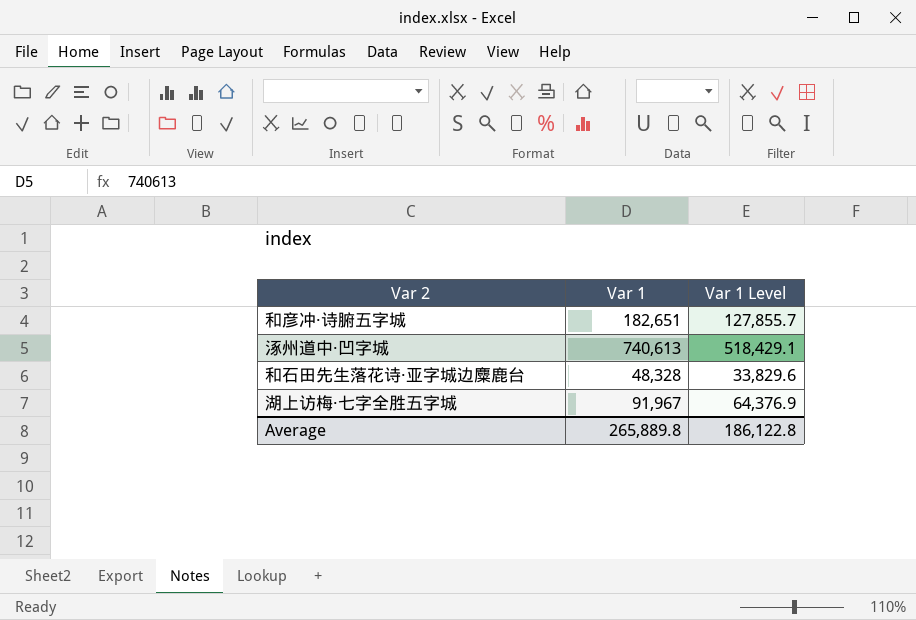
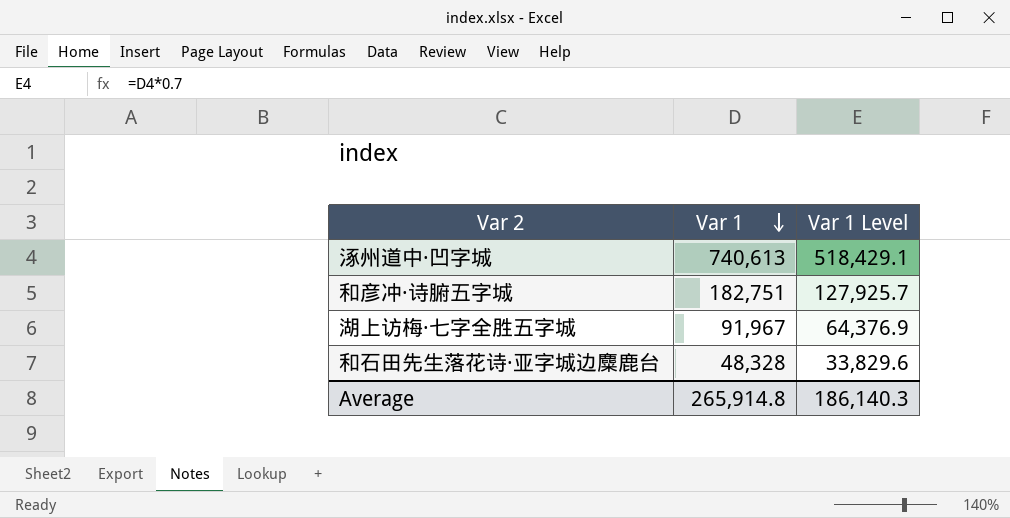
row order: none -> Var 1 descending
和彦冲·诗腑五字城 | Var 1: 182,651 -> 182,751
和彦冲·诗腑五字城 | Var 1 Level: 127,855.7 -> 127,925.7
Average | Var 1: 265,889.8 -> 265,914.8
Average | Var 1 Level: 186,122.8 -> 186,140.3

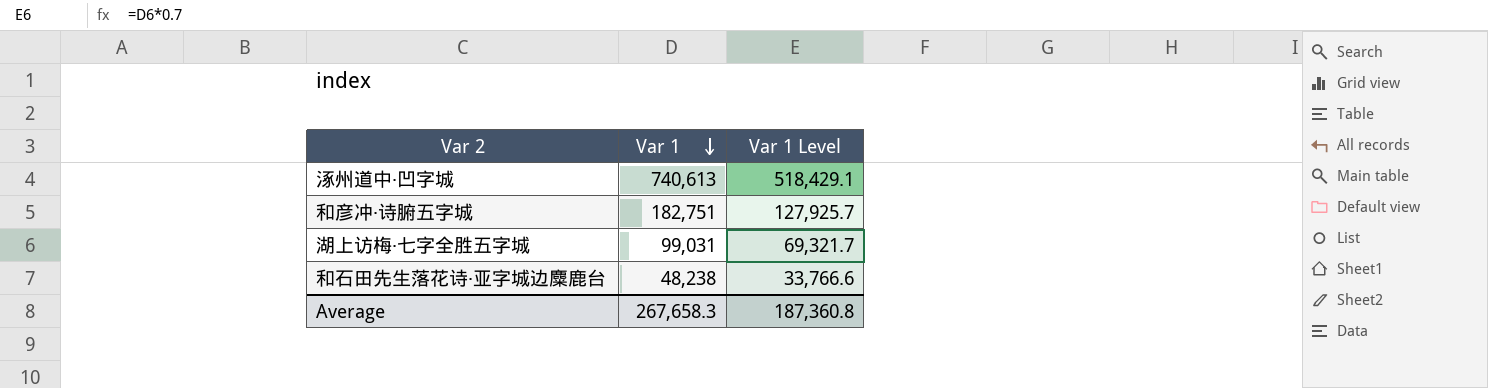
湖上访梅·七字全胜五字城 | Var 1: 91,967 -> 99,031
湖上访梅·七字全胜五字城 | Var 1 Level: 64,376.9 -> 69,321.7
和石田先生落花诗·亚字城边麋鹿台 | Var 1: 48,328 -> 48,238
和石田先生落花诗·亚字城边麋鹿台 | Var 1 Level: 33,829.6 -> 33,766.6
Average | Var 1: 265,914.8 -> 267,658.3
Average | Var 1 Level: 186,140.3 -> 187,360.8

